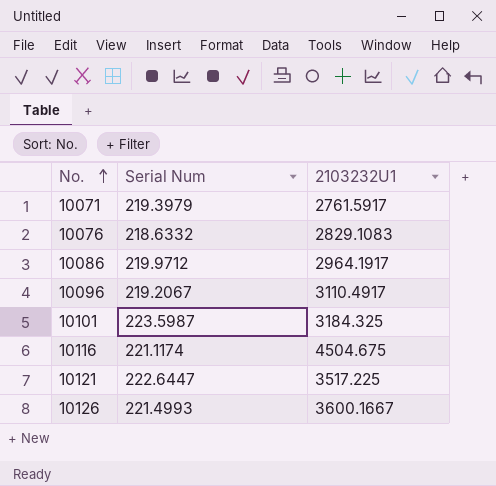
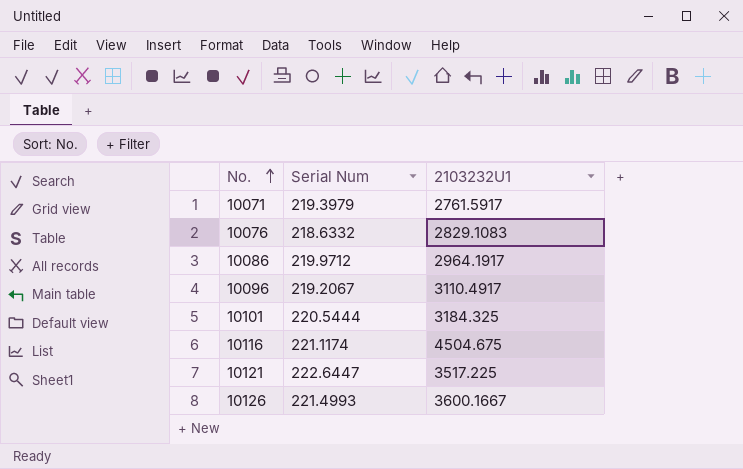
10101 | Serial Num: 223.5987 -> 220.5444

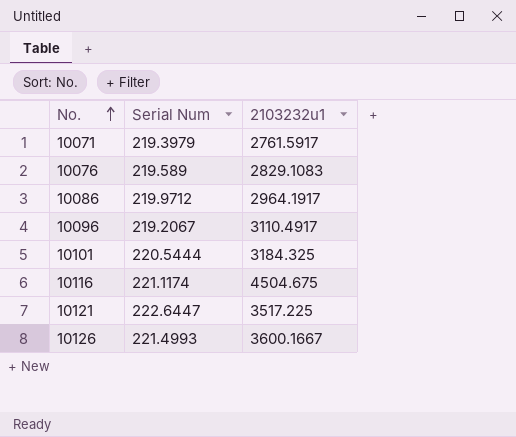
column name: 2103232U1 -> 2103232u1
10076 | Serial Num: 218.6332 -> 219.589

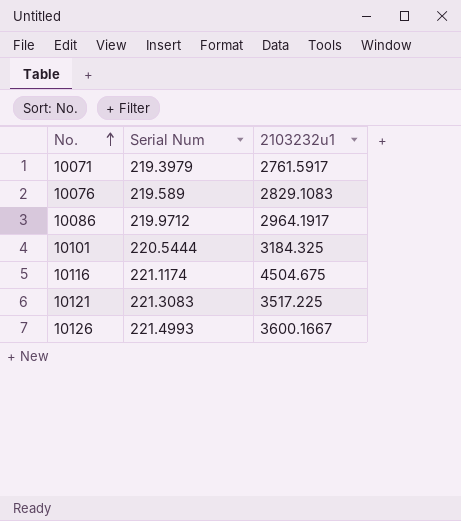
row 10096: 219.2067 | 3110.4917 -> none
10121 | Serial Num: 222.6447 -> 221.3083

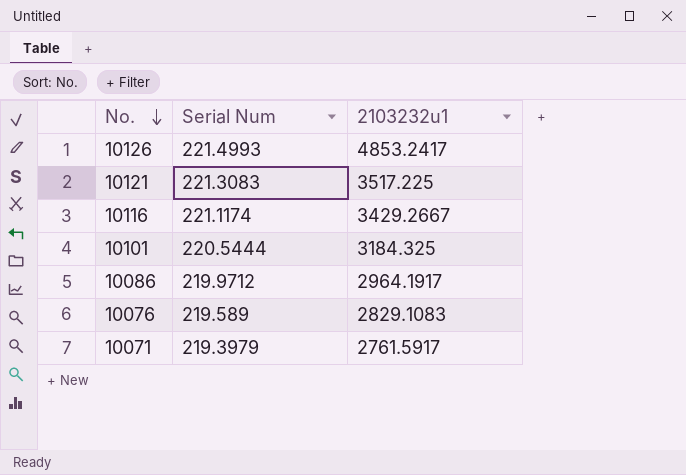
row order: No. ascending -> No. descending
10126 | 2103232u1: 3600.1667 -> 4853.2417
10116 | 2103232u1: 4504.675 -> 3429.2667

